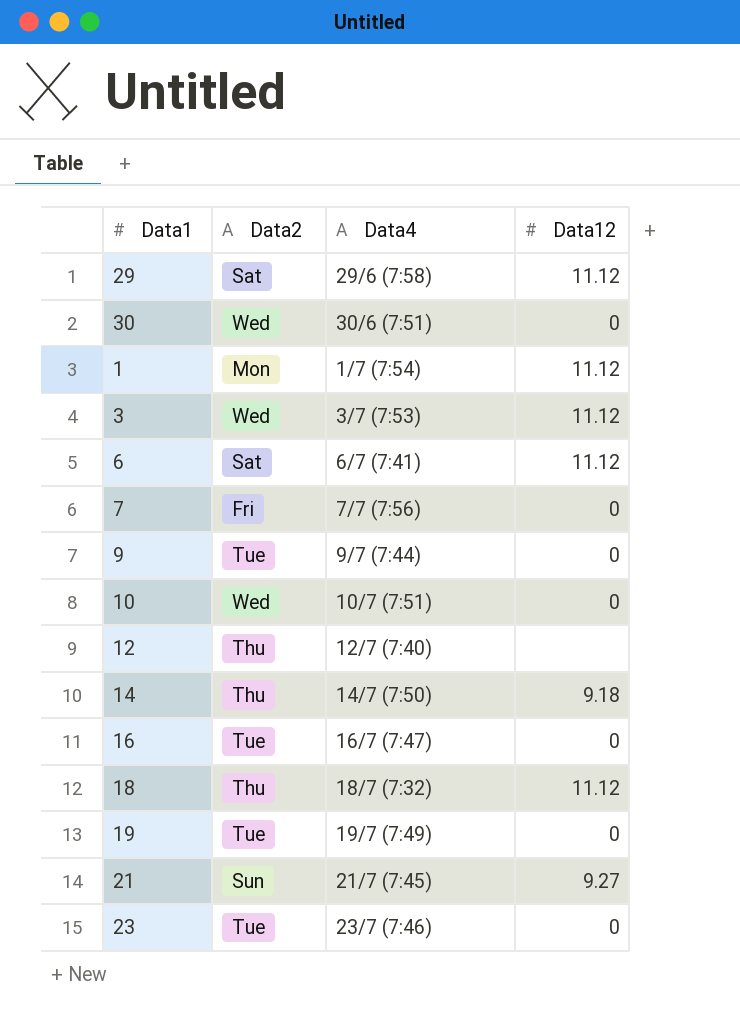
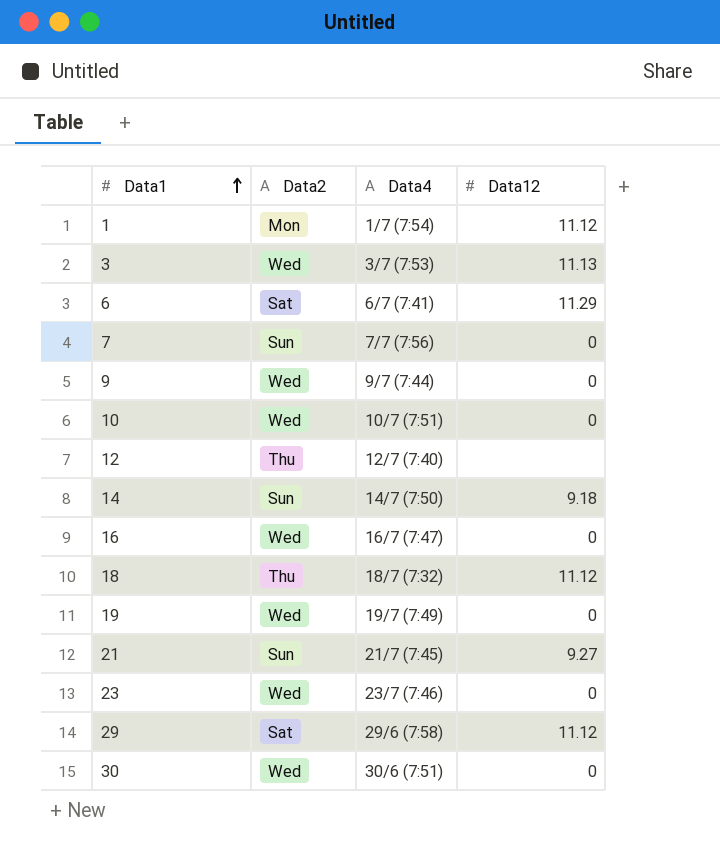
row order: none -> Data1 ascending
3 | Data12: 11.12 -> 11.13
6 | Data12: 11.12 -> 11.29
7 | Data2: Fri -> Sun
9 | Data2: Tue -> Wed
14 | Data2: Thu -> Sun
16 | Data2: Tue -> Wed
19 | Data2: Tue -> Wed
23 | Data2: Tue -> Wed

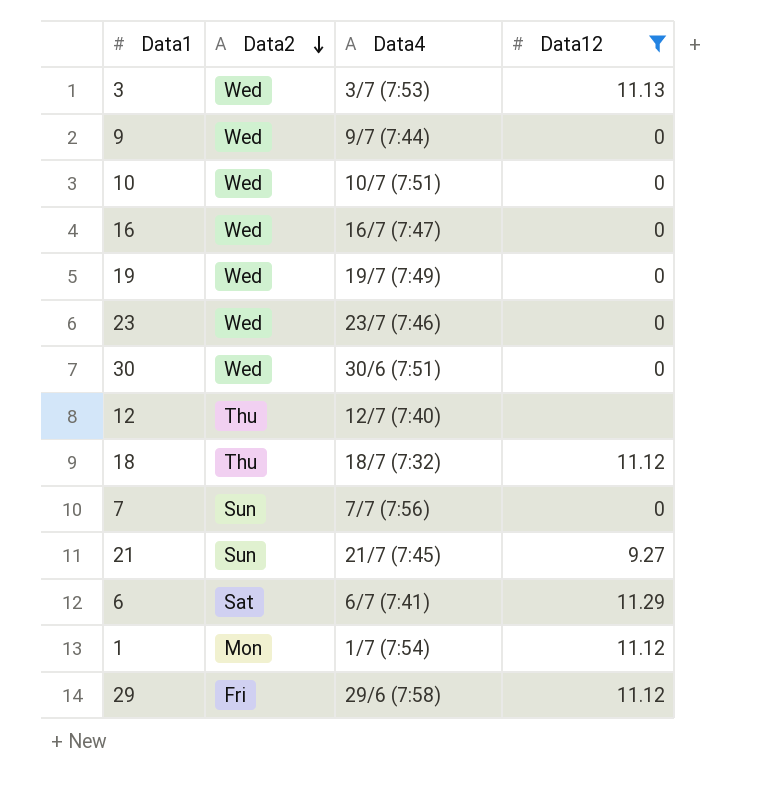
filter: none -> Data12 != 9.18
row order: Data1 ascending -> Data2 descending
29 | Data2: Sat -> Fri

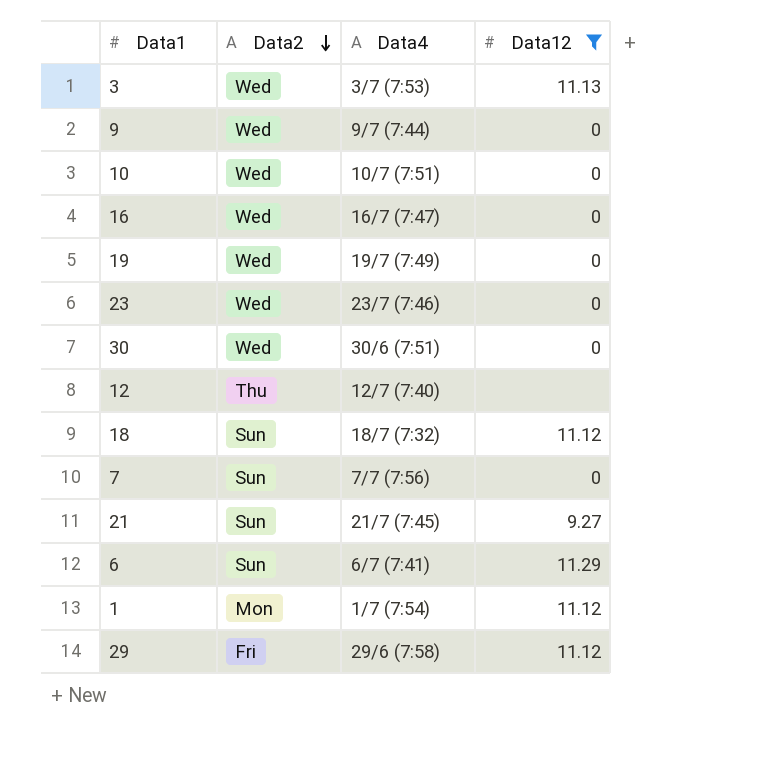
18 | Data2: Thu -> Sun
6 | Data2: Sat -> Sun

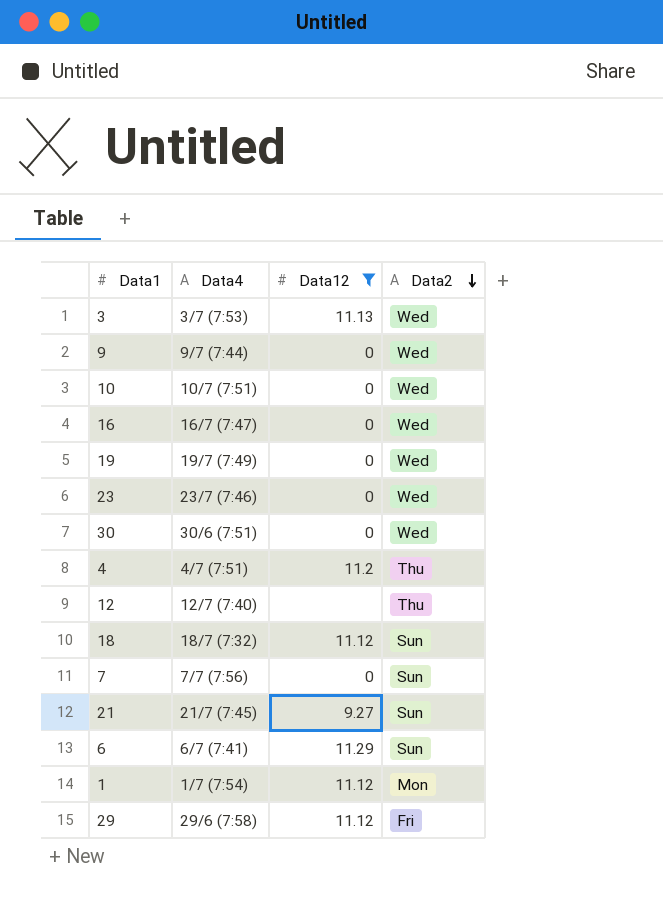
column Data2 | position: 2 -> 4
row 4: none -> 4/7 (7:51) | 11.2 | Thu

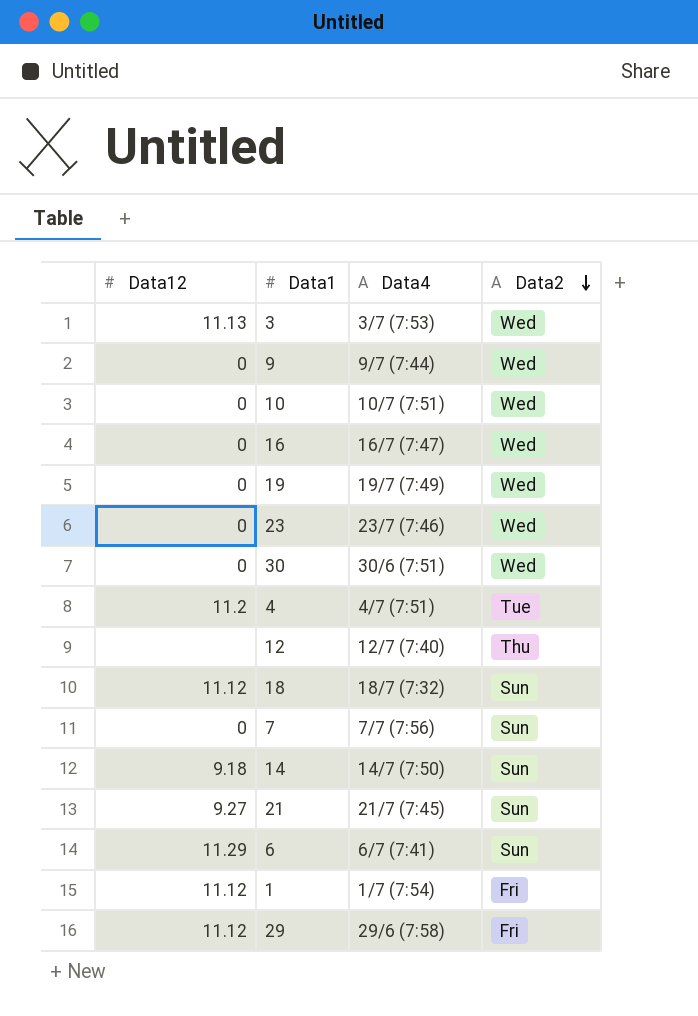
filter: Data12 != 9.18 -> none
column Data12 | position: 3 -> 1
4 | Data2: Thu -> Tue
1 | Data2: Mon -> Fri

